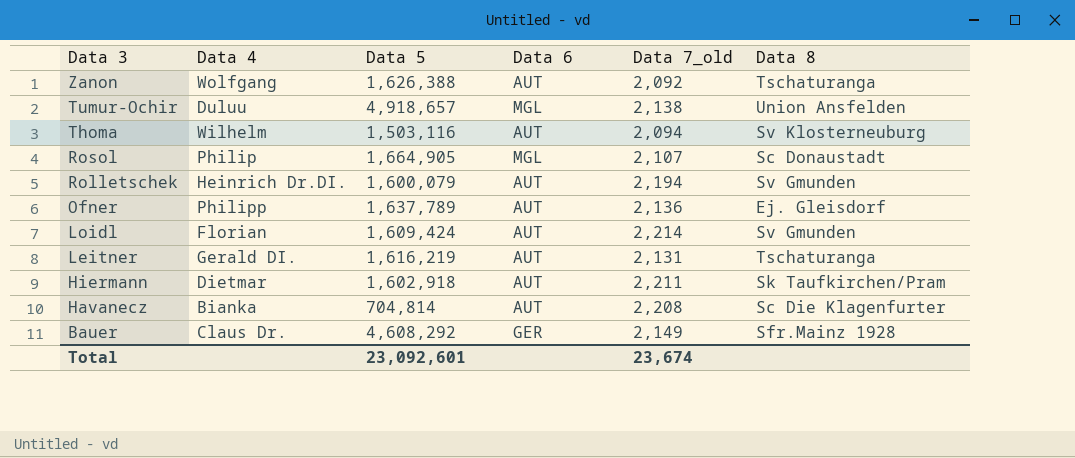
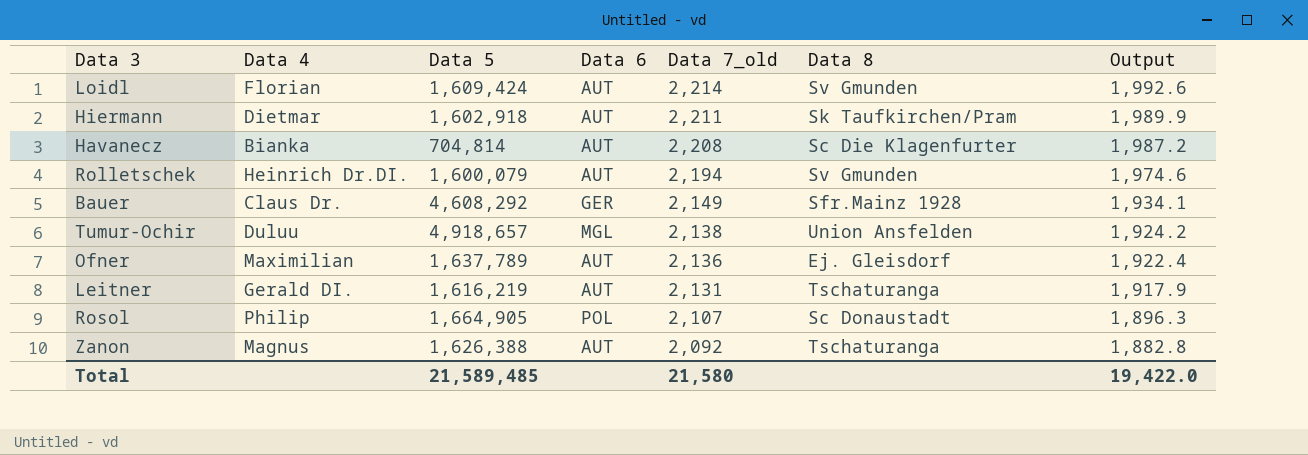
row order: Data 3 descending -> Data 7_old descending
column Output | formula: none -> [Data 7_old] * 0.9
row Thoma: Wilhelm | 1,503,116 | AUT | 2,094 | Sv Klosterneuburg -> none
Ofner | Data 4: Philipp -> Maximilian
Rosol | Data 6: MGL -> POL
Zanon | Data 4: Wolfgang -> Magnus
Total | Data 5: 23,092,601 -> 21,589,485
Total | Data 7_old: 23,674 -> 21,580

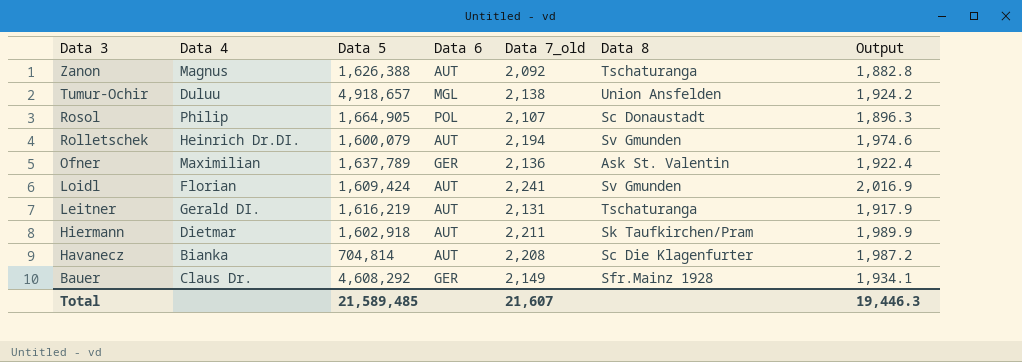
row order: Data 7_old descending -> Data 3 descending
Ofner | Data 6: AUT -> GER
Ofner | Data 8: Ej. Gleisdorf -> Ask St. Valentin
Loidl | Data 7_old: 2,214 -> 2,241
Loidl | Output: 1,992.6 -> 2,016.9
Total | Data 7_old: 21,580 -> 21,607
Total | Output: 19,422.0 -> 19,446.3

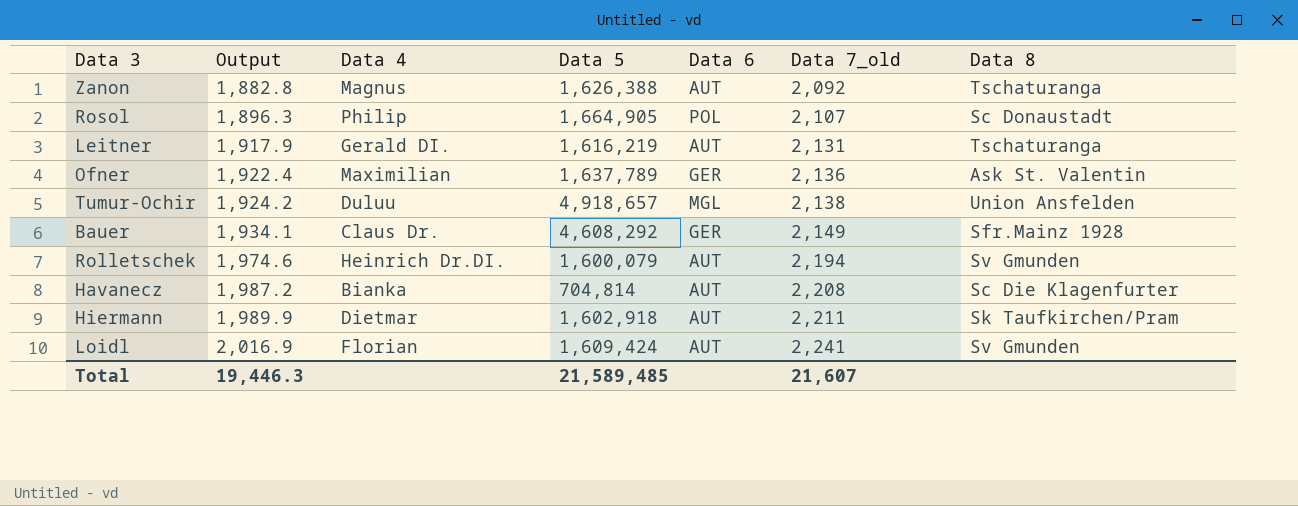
row order: Data 3 descending -> Output ascending
column Output | position: 7 -> 2

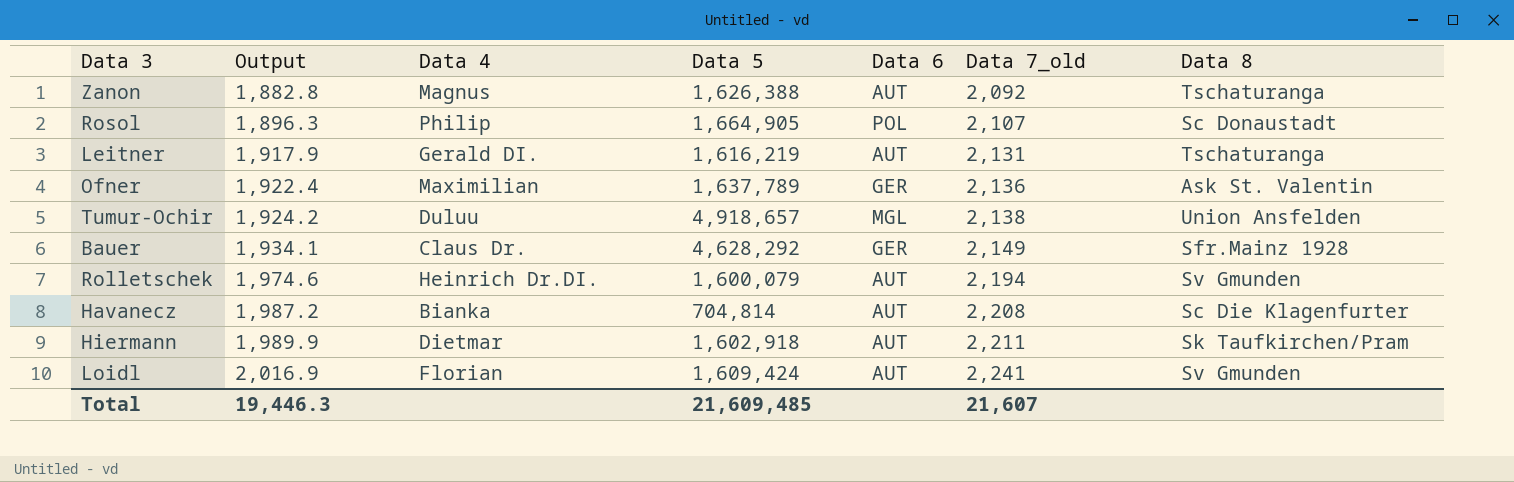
Bauer | Data 5: 4,608,292 -> 4,628,292
Total | Data 5: 21,589,485 -> 21,609,485

